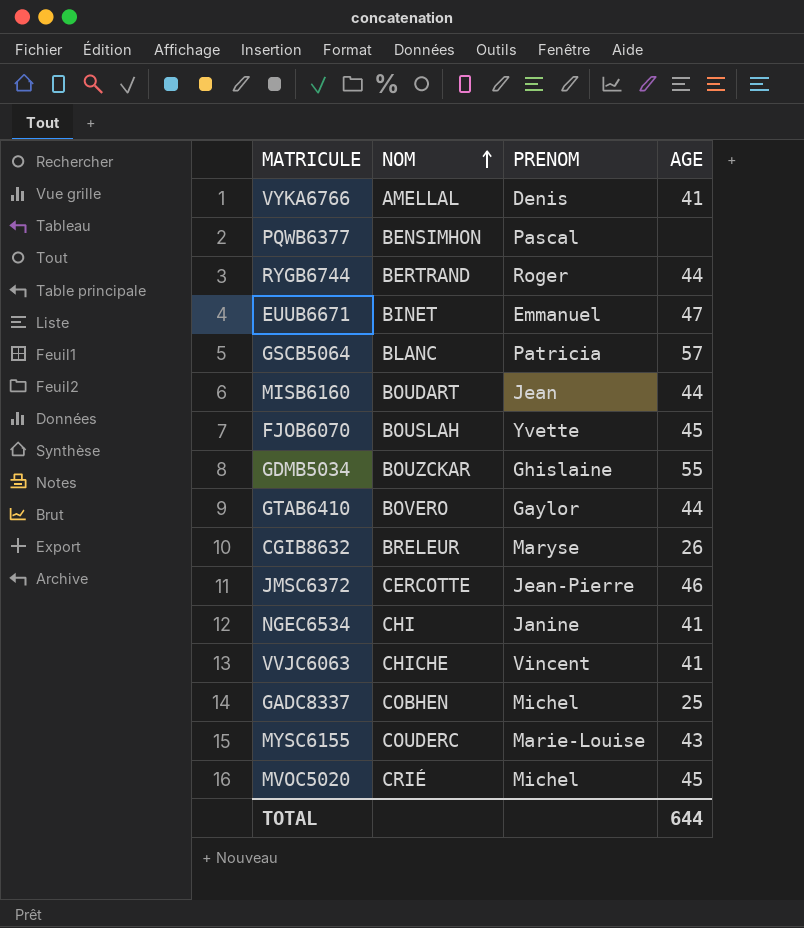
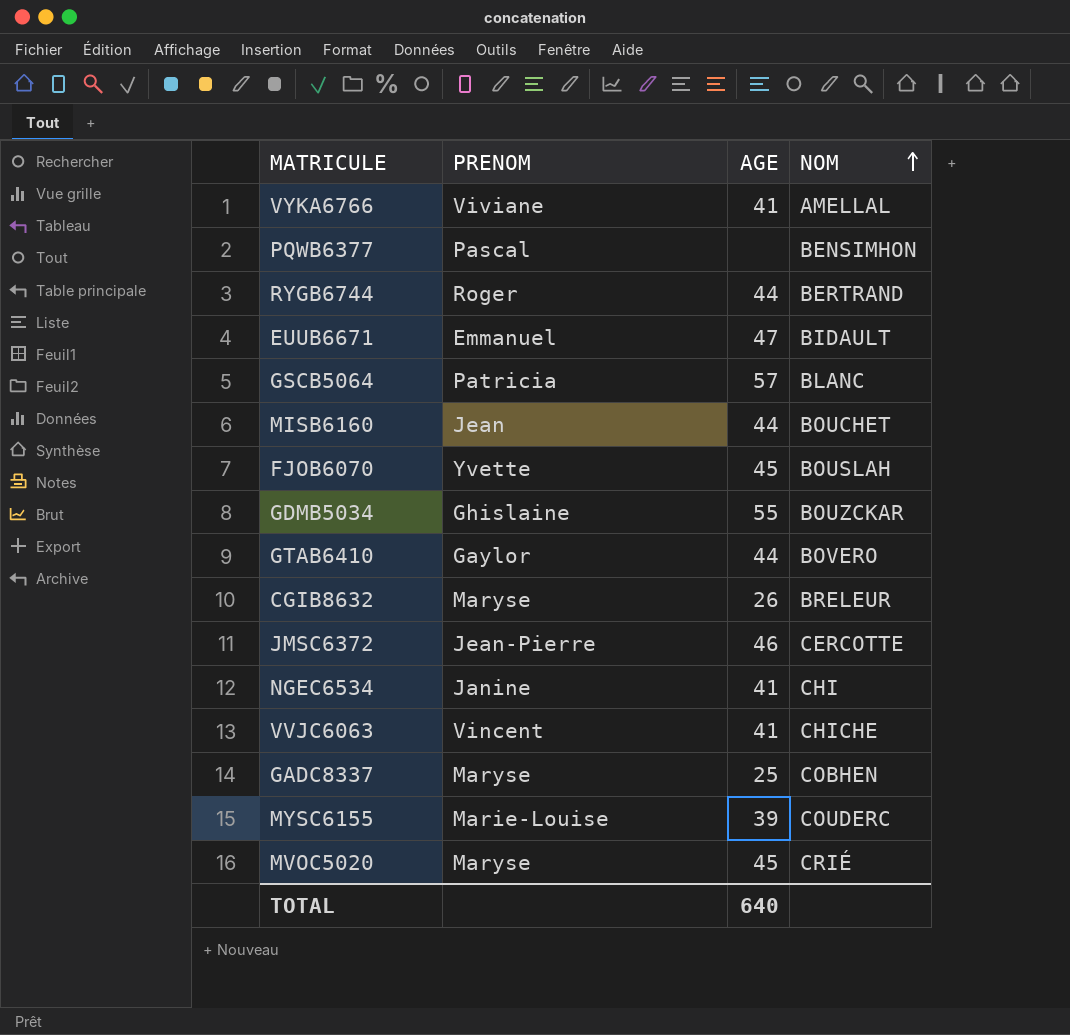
column NOM | position: 2 -> 4
VYKA6766 | PRENOM: Denis -> Viviane
EUUB6671 | NOM: BINET -> BIDAULT
MISB6160 | NOM: BOUDART -> BOUCHET
GADC8337 | PRENOM: Michel -> Maryse
MYSC6155 | AGE: 43 -> 39
MVOC5020 | PRENOM: Michel -> Maryse
TOTAL | AGE: 644 -> 640

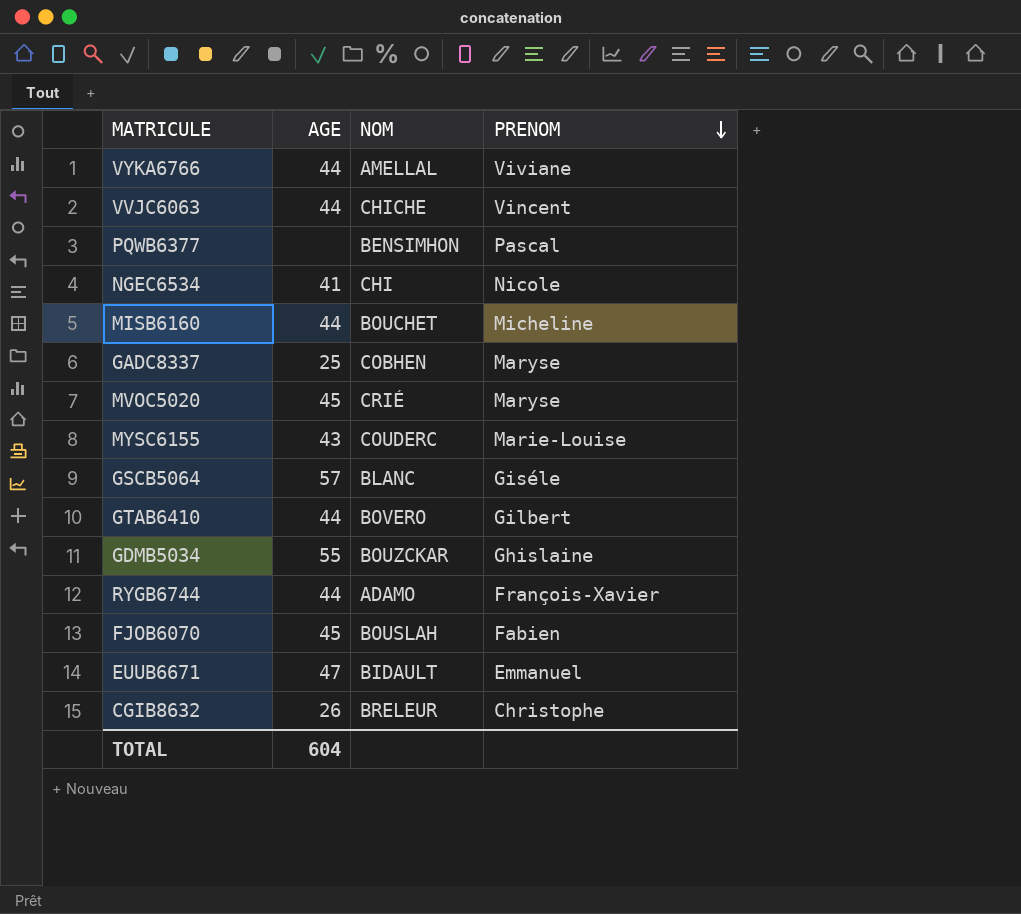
row order: NOM ascending -> PRENOM descending
column PRENOM | position: 2 -> 4
row JMSC6372: Jean-Pierre | 46 | CERCOTTE -> none
VYKA6766 | AGE: 41 -> 44
VVJC6063 | AGE: 41 -> 44
NGEC6534 | PRENOM: Janine -> Nicole
MISB6160 | PRENOM: Jean -> Micheline
MYSC6155 | AGE: 39 -> 43
GSCB5064 | PRENOM: Patricia -> Giséle
GTAB6410 | PRENOM: Gaylor -> Gilbert
RYGB6744 | NOM: BERTRAND -> ADAMO
RYGB6744 | PRENOM: Roger -> François-Xavier
FJOB6070 | PRENOM: Yvette -> Fabien
CGIB8632 | PRENOM: Maryse -> Christophe
TOTAL | AGE: 640 -> 604

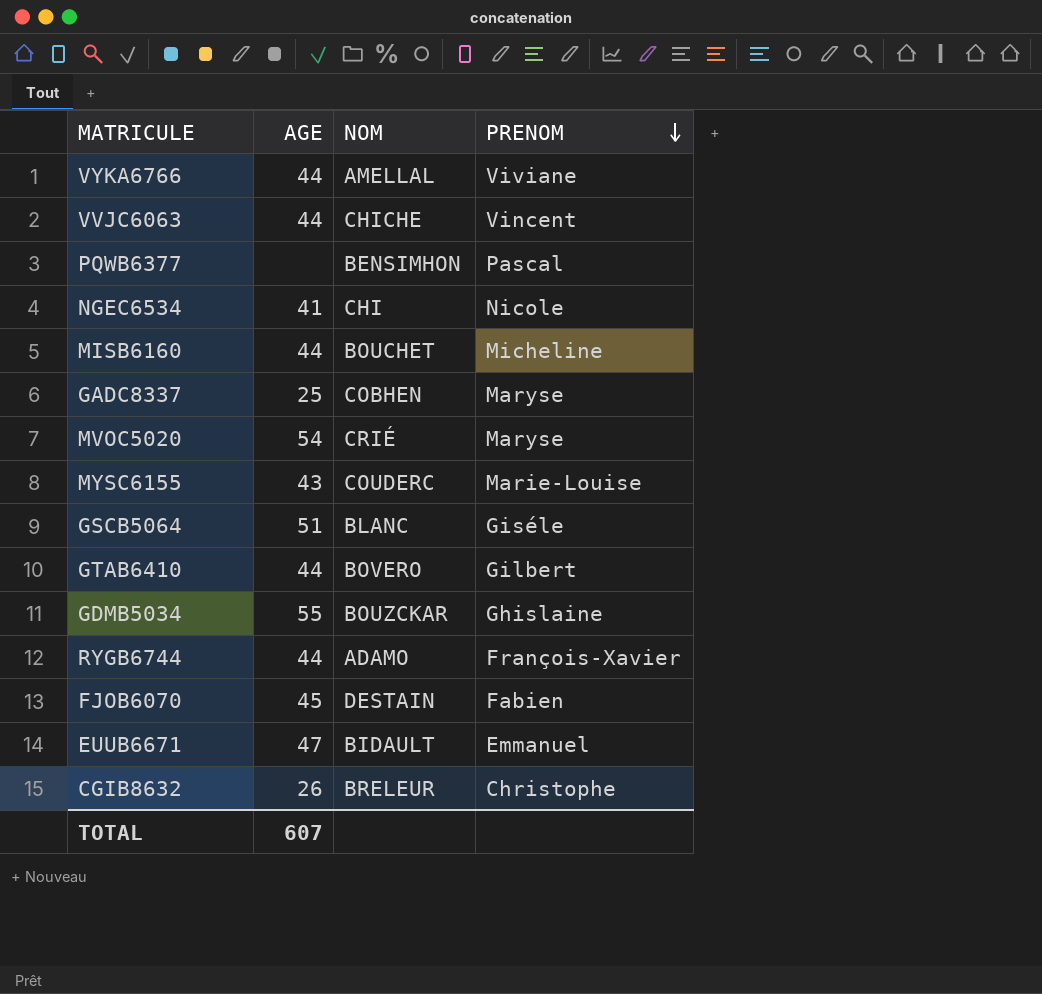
MVOC5020 | AGE: 45 -> 54
GSCB5064 | AGE: 57 -> 51
FJOB6070 | NOM: BOUSLAH -> DESTAIN
TOTAL | AGE: 604 -> 607

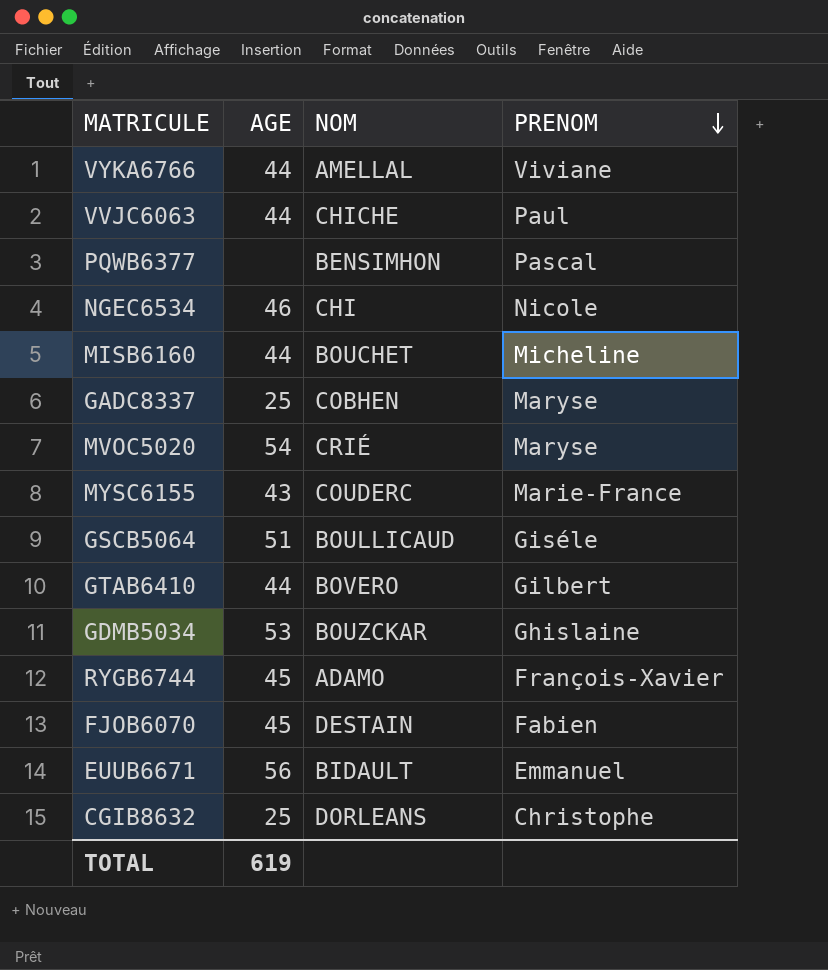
VVJC6063 | PRENOM: Vincent -> Paul
NGEC6534 | AGE: 41 -> 46
MYSC6155 | PRENOM: Marie-Louise -> Marie-France
GSCB5064 | NOM: BLANC -> BOULLICAUD
GDMB5034 | AGE: 55 -> 53
RYGB6744 | AGE: 44 -> 45
EUUB6671 | AGE: 47 -> 56
CGIB8632 | AGE: 26 -> 25
CGIB8632 | NOM: BRELEUR -> DORLEANS
TOTAL | AGE: 607 -> 619

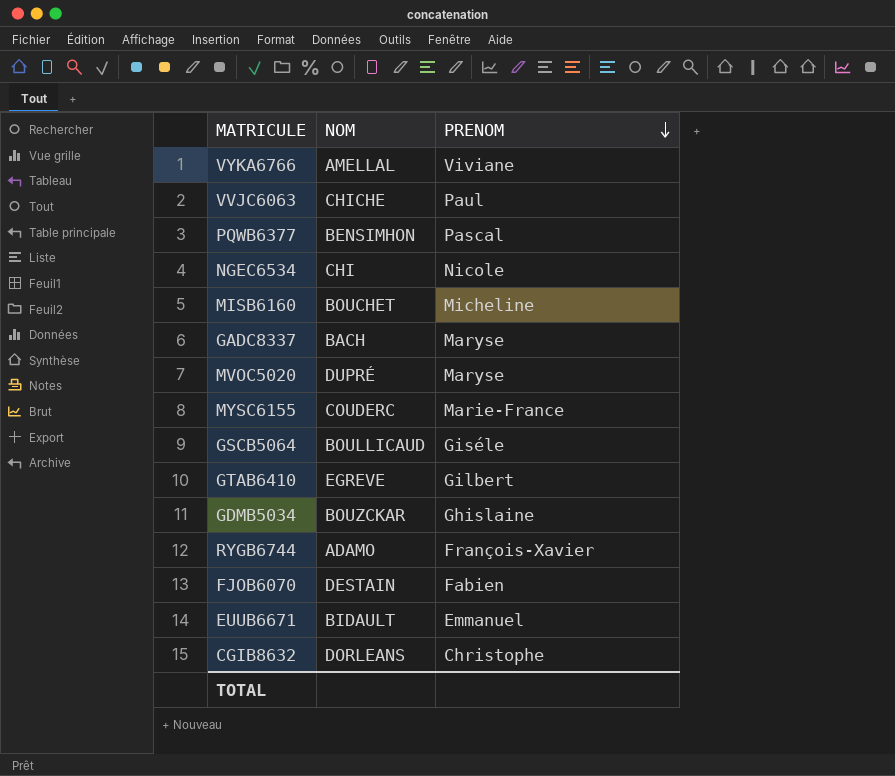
column AGE | position: 2 -> none
GADC8337 | NOM: COBHEN -> BACH
MVOC5020 | NOM: CRIÉ -> DUPRÉ
GTAB6410 | NOM: BOVERO -> EGREVE

